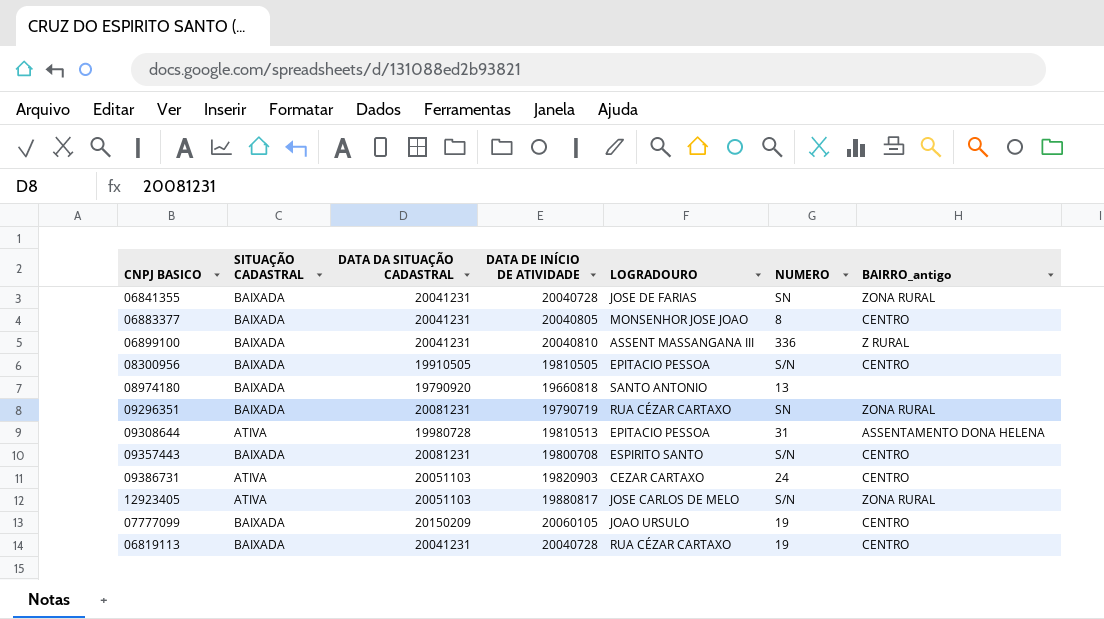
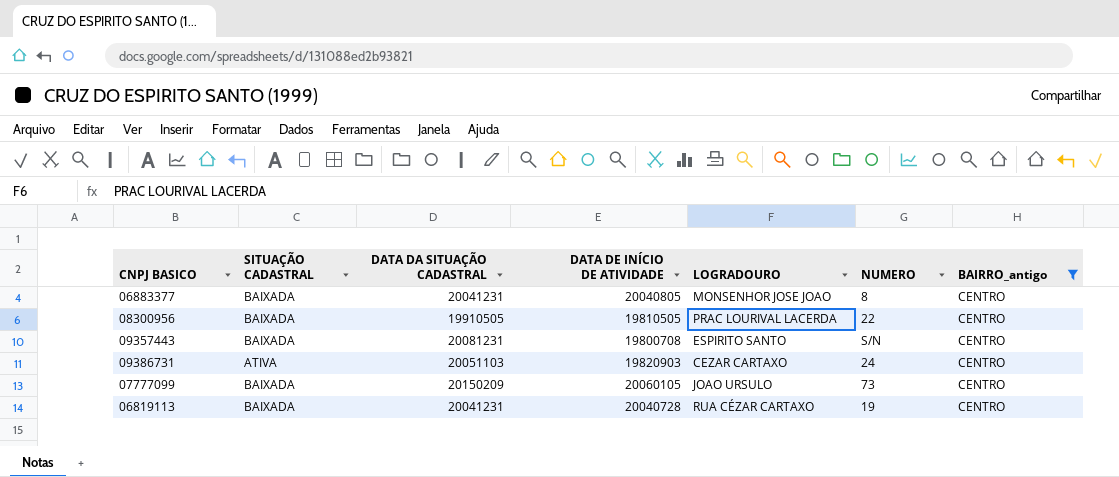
filter: none -> BAIRRO_antigo = CENTRO
08300956 | LOGRADOURO: EPITACIO PESSOA -> PRAC LOURIVAL LACERDA
08300956 | NUMERO: S/N -> 22
07777099 | NUMERO: 19 -> 73

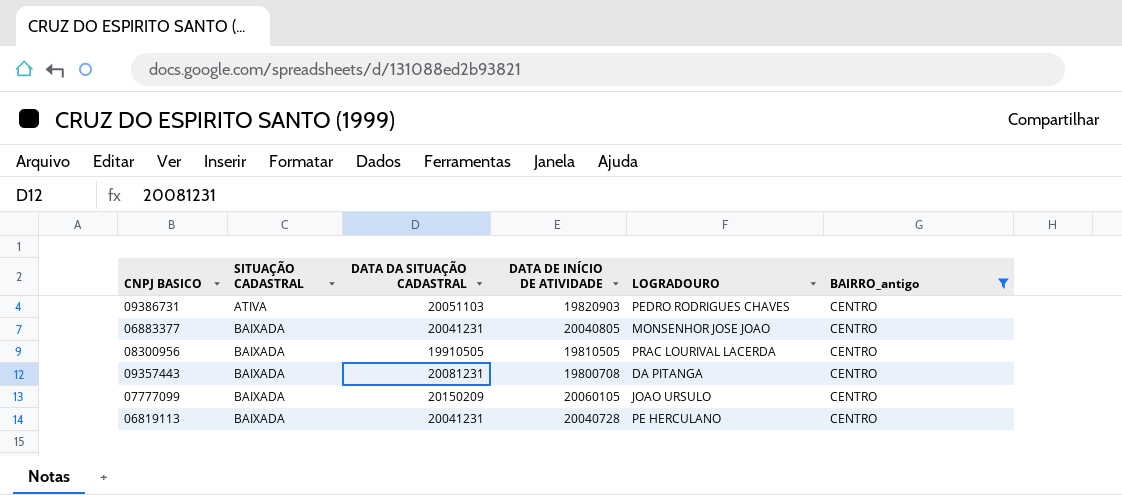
row order: none -> SITUAÇÃO CADASTRAL ascending
column NUMERO | position: 6 -> none
09386731 | LOGRADOURO: CEZAR CARTAXO -> PEDRO RODRIGUES CHAVES
09357443 | LOGRADOURO: ESPIRITO SANTO -> DA PITANGA
06819113 | LOGRADOURO: RUA CÉZAR CARTAXO -> PE HERCULANO

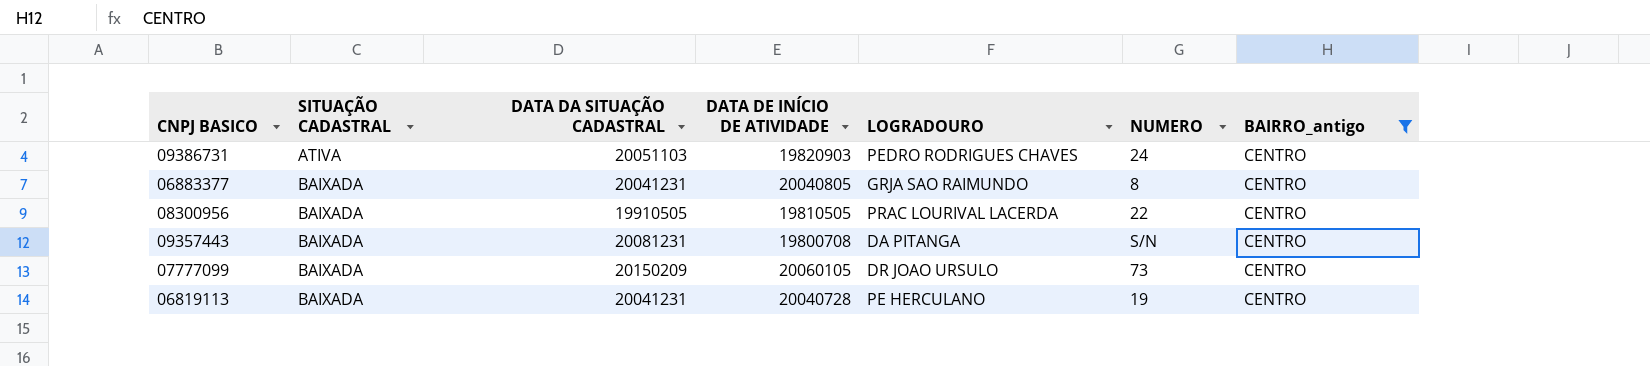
column NUMERO | position: none -> 6
06883377 | LOGRADOURO: MONSENHOR JOSE JOAO -> GRJA SAO RAIMUNDO
07777099 | LOGRADOURO: JOAO URSULO -> DR JOAO URSULO

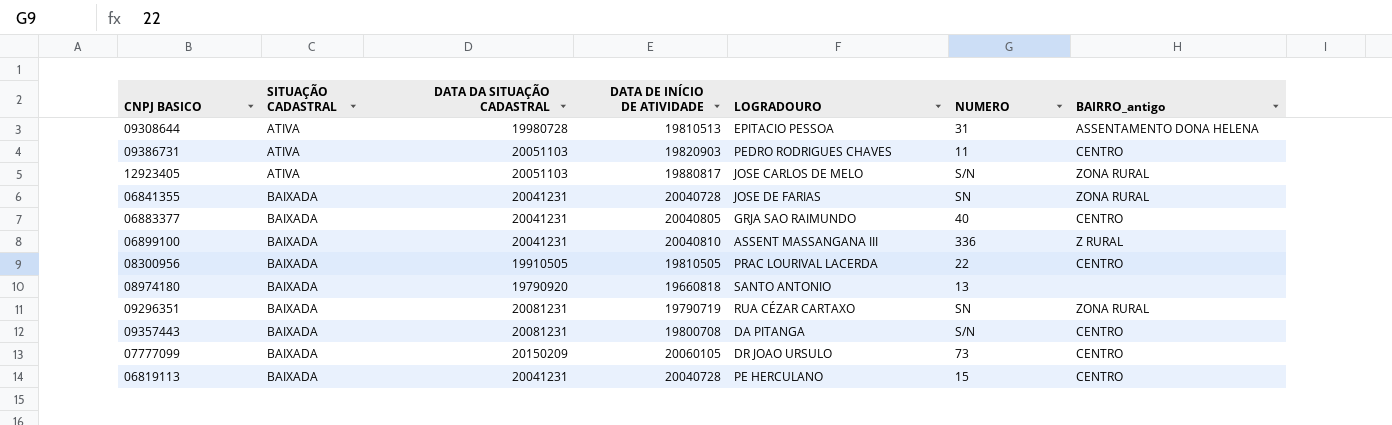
filter: BAIRRO_antigo = CENTRO -> none
09386731 | NUMERO: 24 -> 11
06883377 | NUMERO: 8 -> 40
06819113 | NUMERO: 19 -> 15

